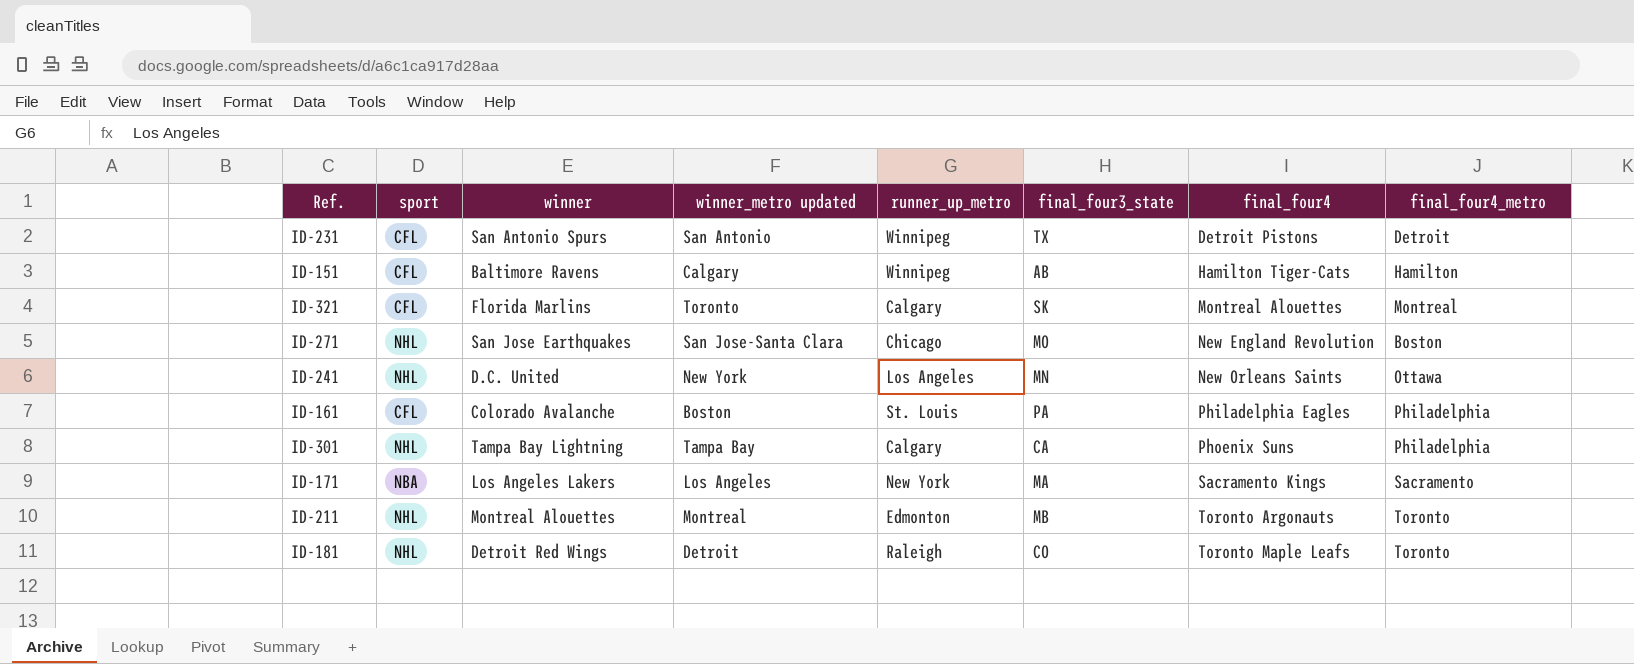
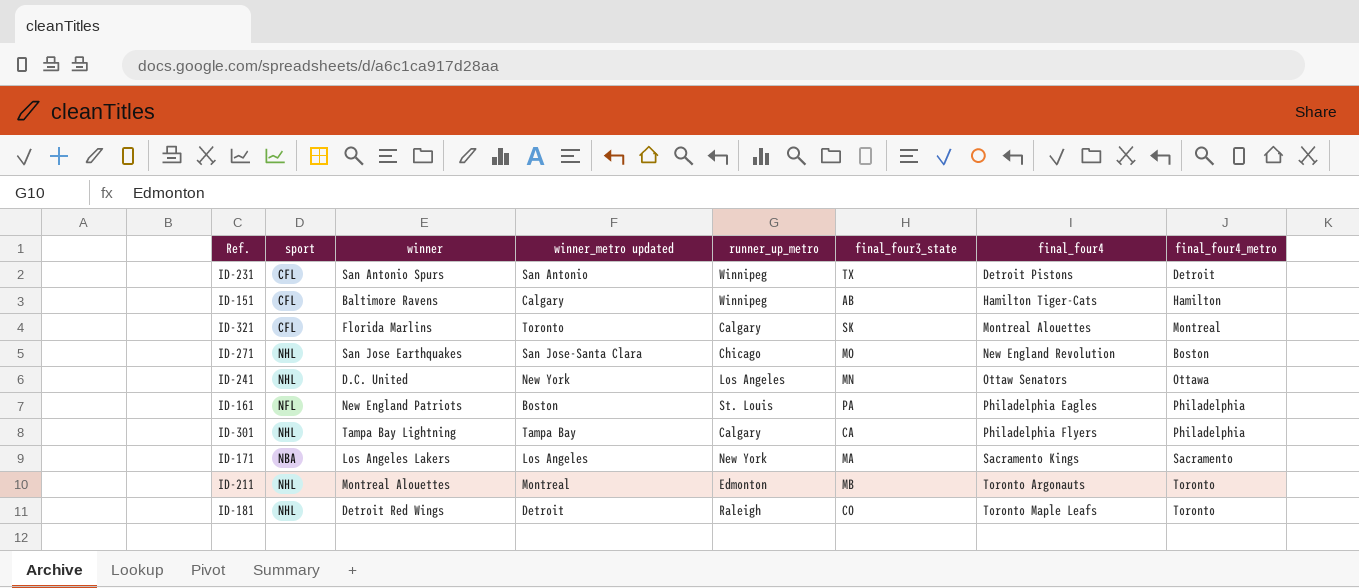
ID-241 | final_four4: New Orleans Saints -> Ottaw Senators
ID-161 | sport: CFL -> NFL
ID-161 | winner: Colorado Avalanche -> New England Patriots
ID-301 | final_four4: Phoenix Suns -> Philadelphia Flyers

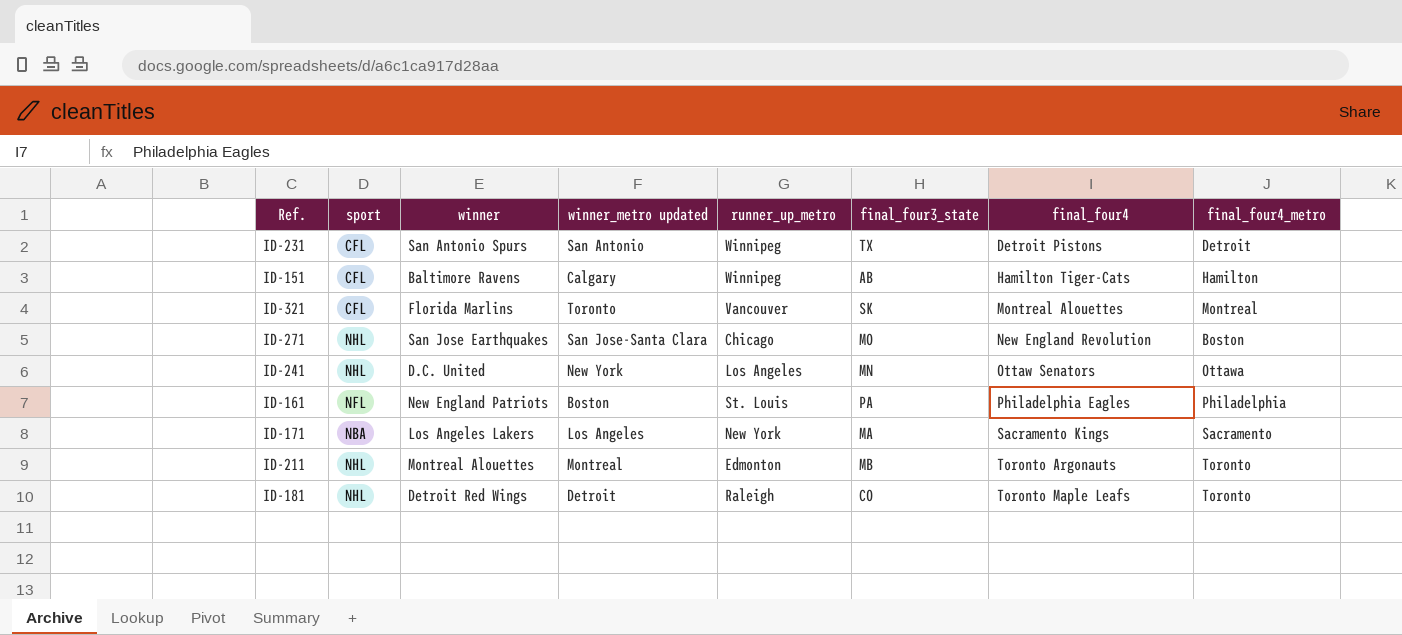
row ID-301: NHL | Tampa Bay Lightning | Tampa Bay | Calgary | CA | Philadelphia Flyers | Philadelphia -> none
ID-321 | runner_up_metro: Calgary -> Vancouver

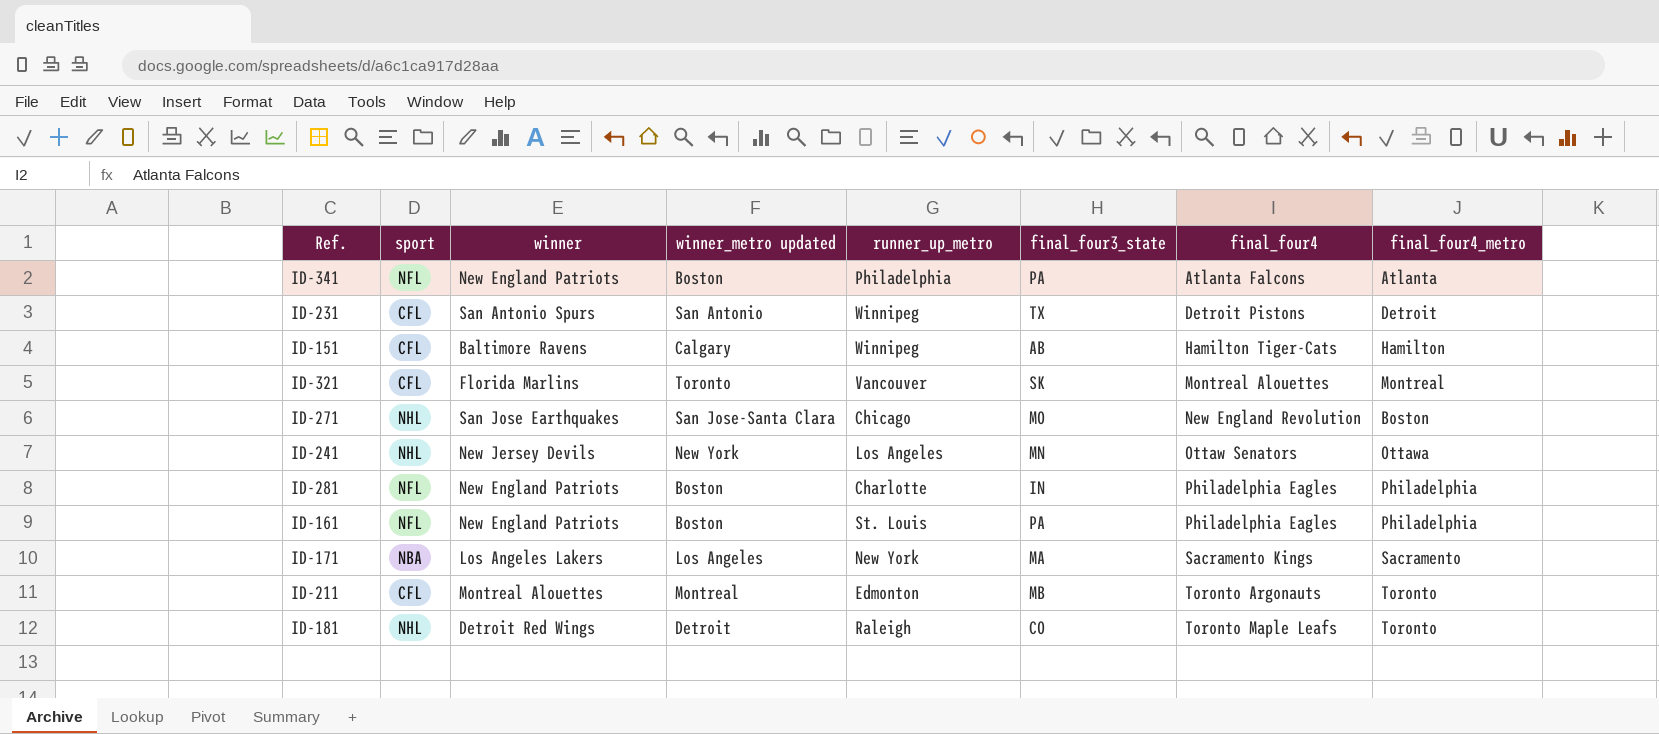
row ID-341: none -> NFL | New England Patriots | Boston | Philadelphia | PA | Atlanta Falcons | Atlanta
ID-241 | winner: D.C. United -> New Jersey Devils
row ID-281: none -> NFL | New England Patriots | Boston | Charlotte | IN | Philadelphia Eagles | Philadelphia
ID-211 | sport: NHL -> CFL

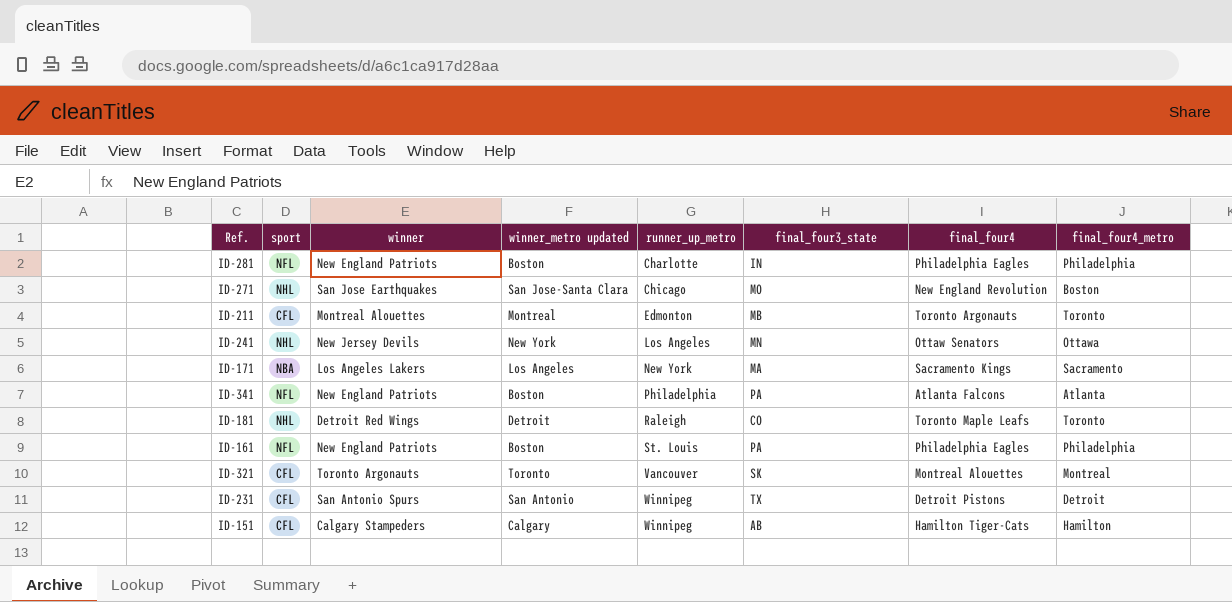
row order: final_four4 ascending -> runner_up_metro ascending
ID-321 | winner: Florida Marlins -> Toronto Argonauts
ID-151 | winner: Baltimore Ravens -> Calgary Stampeders

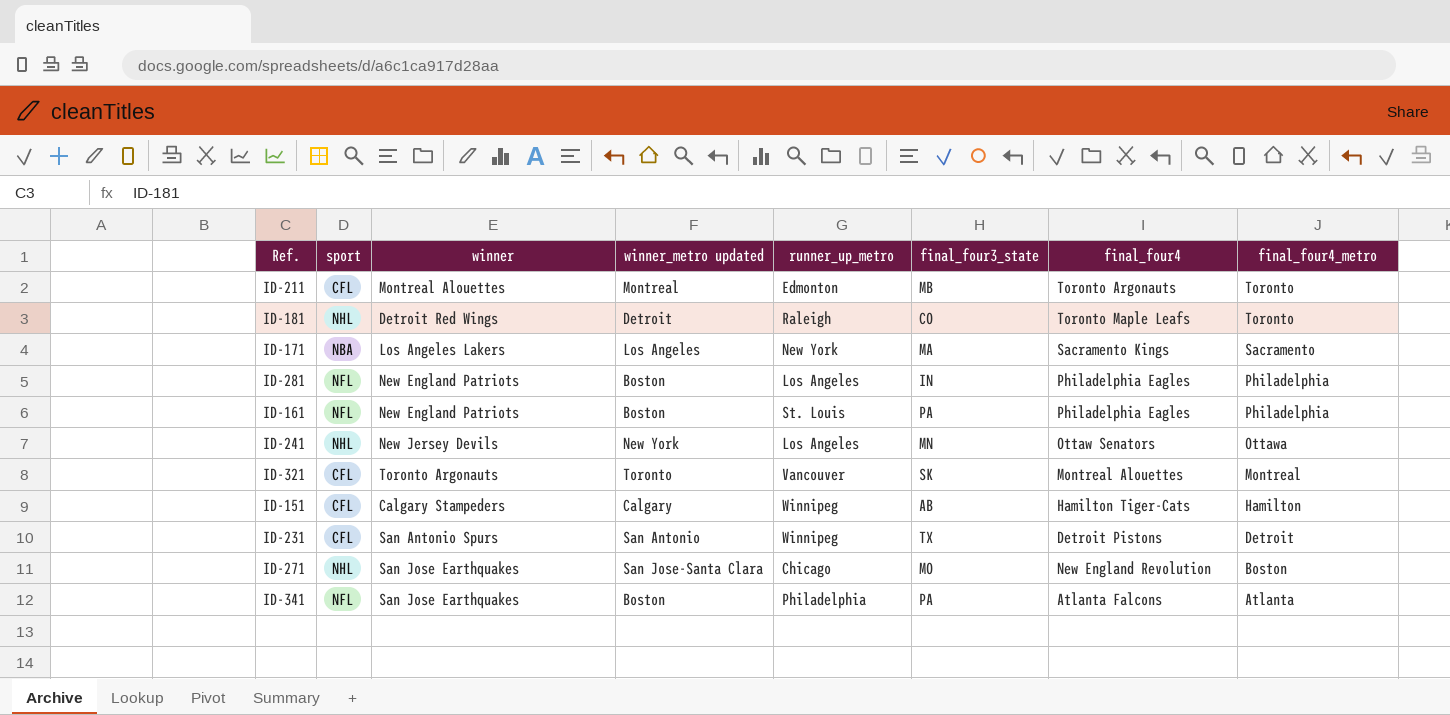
row order: runner_up_metro ascending -> final_four4_metro descending
ID-281 | runner_up_metro: Charlotte -> Los Angeles
ID-341 | winner: New England Patriots -> San Jose Earthquakes

